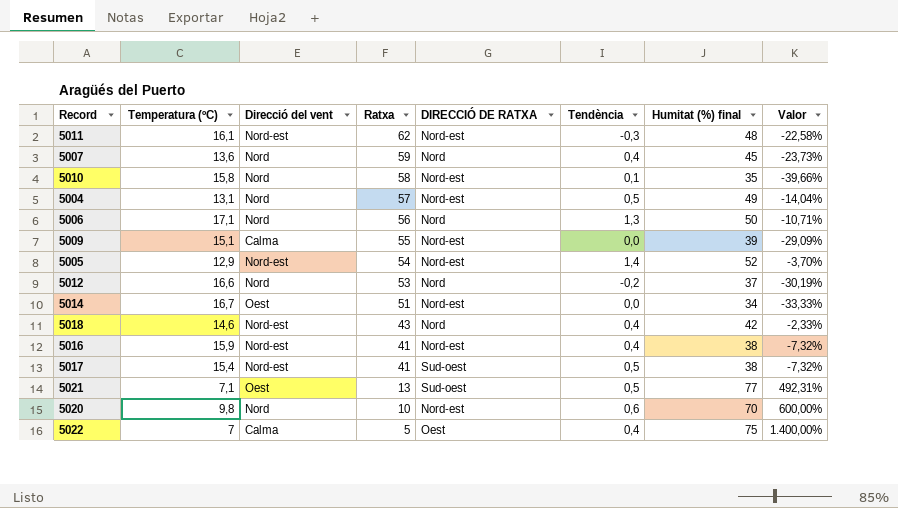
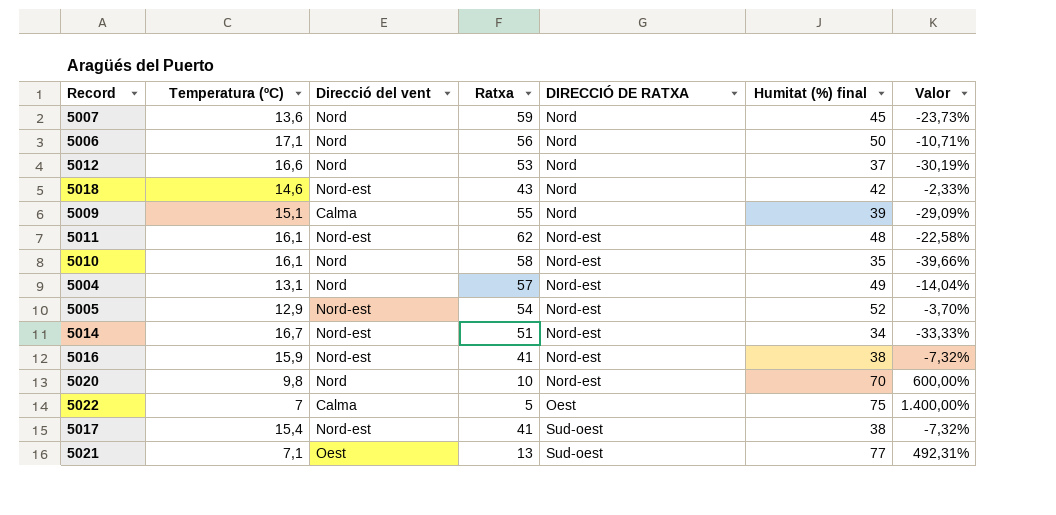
row order: Ratxa descending -> DIRECCIÓ DE RATXA ascending
column Tendència | position: 6 -> none
5009 | DIRECCIÓ DE RATXA: Nord-est -> Nord
5010 | Temperatura (ºC): 15,8 -> 16,1
5014 | Direcció del vent: Oest -> Nord-est

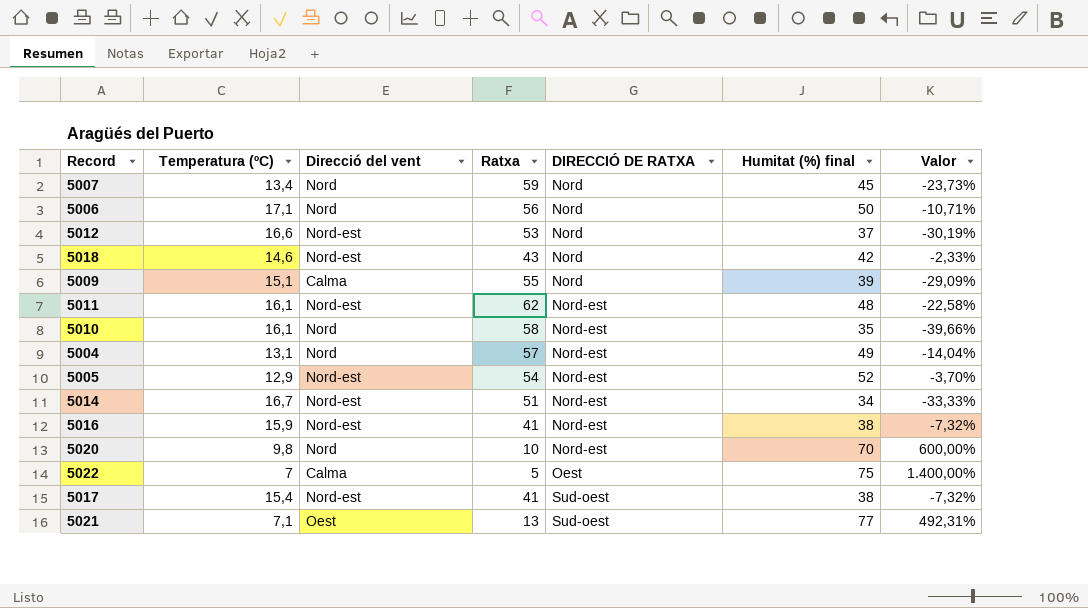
5007 | Temperatura (ºC): 13,6 -> 13,4
5012 | Direcció del vent: Nord -> Nord-est

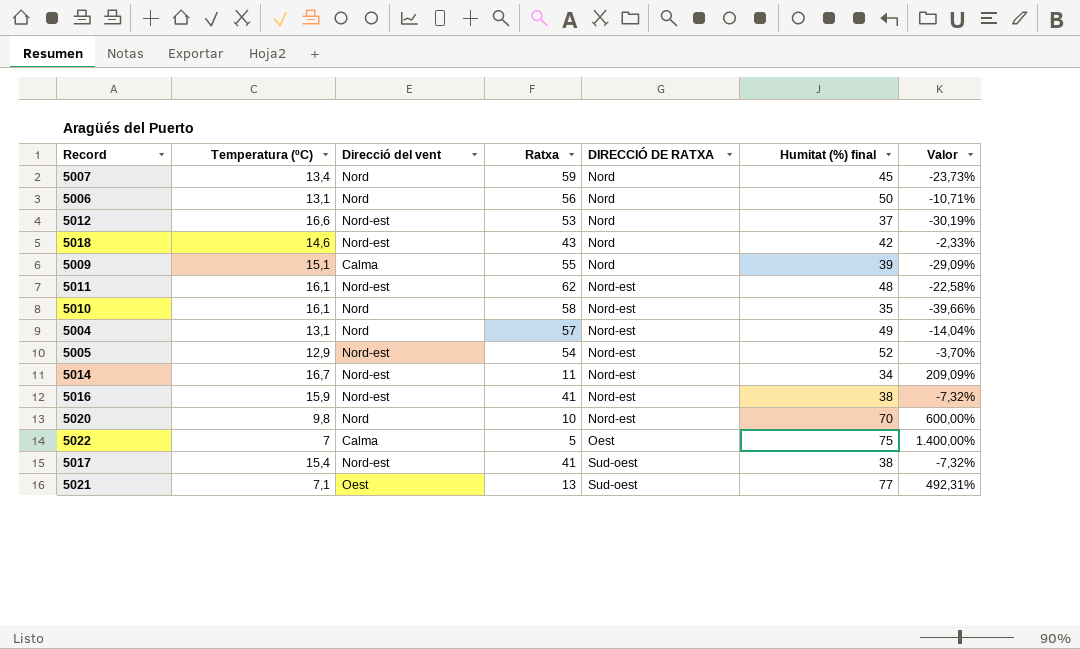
5006 | Temperatura (ºC): 17,1 -> 13,1
5014 | Ratxa: 51 -> 11
5014 | Valor: -33,33% -> 209,09%

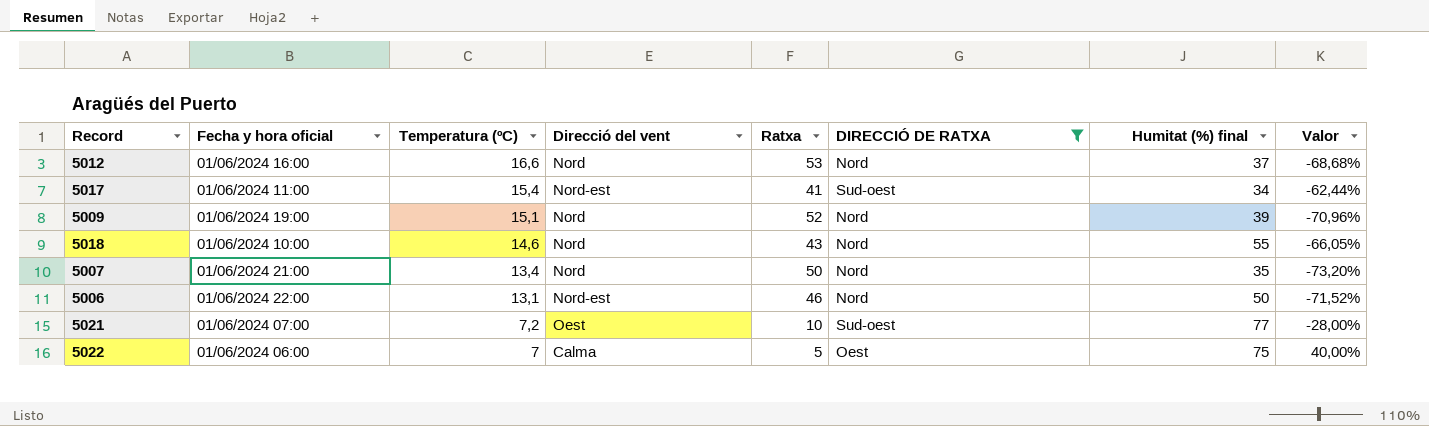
filter: none -> DIRECCIÓ DE RATXA != Nord-est
row order: DIRECCIÓ DE RATXA ascending -> Temperatura (ºC) descending
column Fecha y hora oficial | position: none -> 2
column Valor | formula: ([Humitat (%) final] - [Ratxa]) / [Ratxa] -> ([Temperatura (ºC)] - [Ratxa]) / [Ratxa]
5012 | Direcció del vent: Nord-est -> Nord
5017 | Humitat (%) final: 38 -> 34
5009 | Direcció del vent: Calma -> Nord
5009 | Ratxa: 55 -> 52
5018 | Direcció del vent: Nord-est -> Nord
5018 | Humitat (%) final: 42 -> 55
5007 | Ratxa: 59 -> 50
5007 | Humitat (%) final: 45 -> 35
5006 | Direcció del vent: Nord -> Nord-est
5006 | Ratxa: 56 -> 46
5021 | Temperatura (ºC): 7,1 -> 7,2
5021 | Ratxa: 13 -> 10

